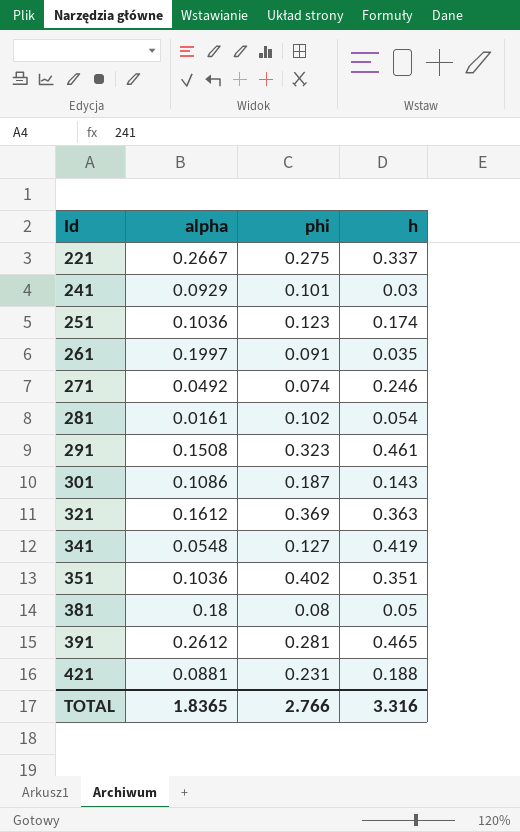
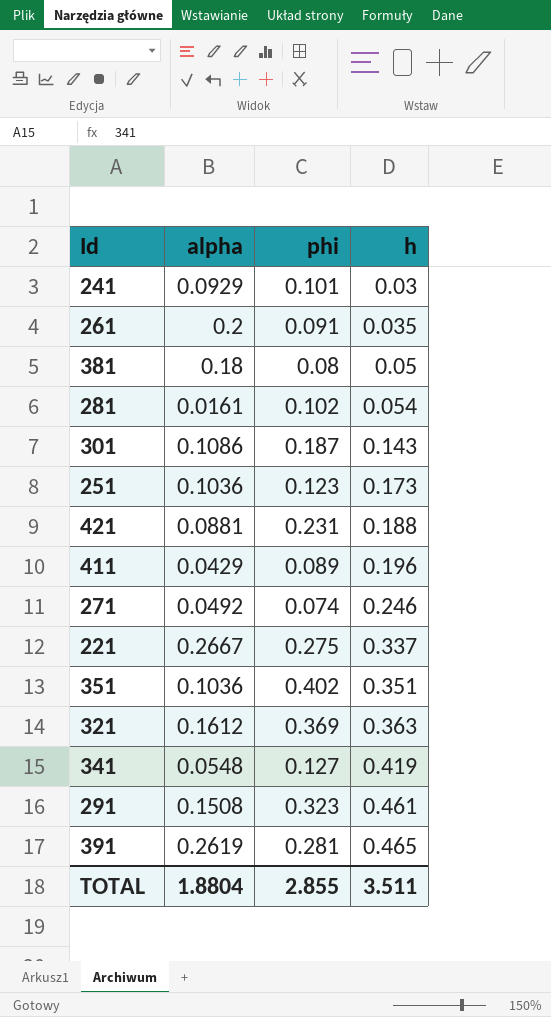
row order: Id ascending -> h ascending
261 | alpha: 0.1997 -> 0.2
251 | h: 0.174 -> 0.173
row 411: none -> 0.0429 | 0.089 | 0.196
391 | alpha: 0.2612 -> 0.2619
TOTAL | alpha: 1.8365 -> 1.8804
TOTAL | phi: 2.766 -> 2.855
TOTAL | h: 3.316 -> 3.511

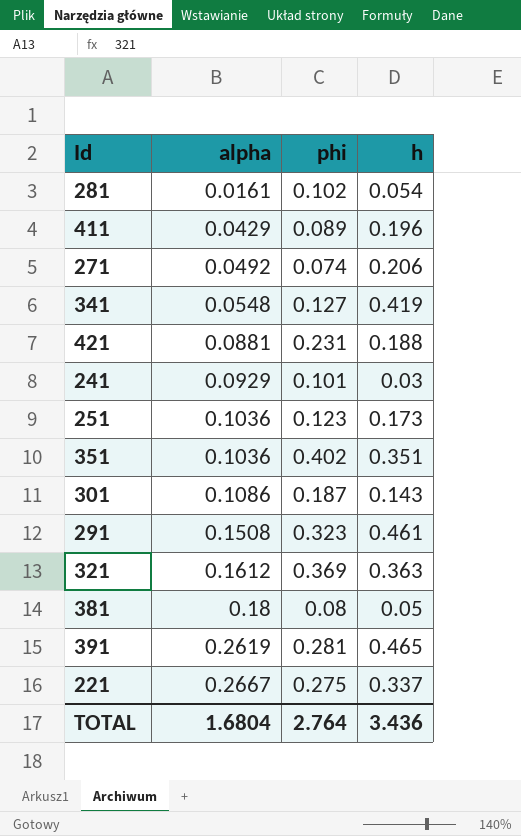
row order: h ascending -> alpha ascending
row 261: 0.2 | 0.091 | 0.035 -> none
271 | h: 0.246 -> 0.206
TOTAL | alpha: 1.8804 -> 1.6804
TOTAL | phi: 2.855 -> 2.764
TOTAL | h: 3.511 -> 3.436

